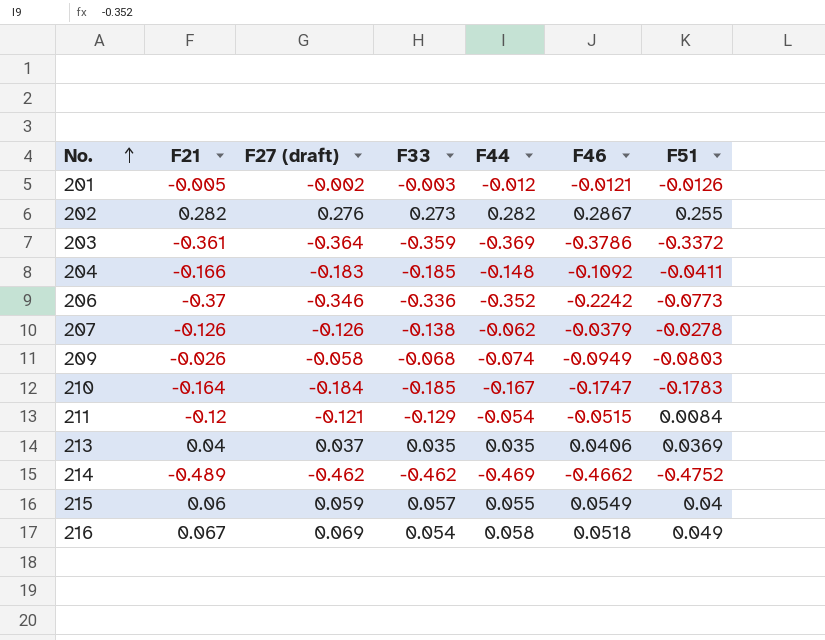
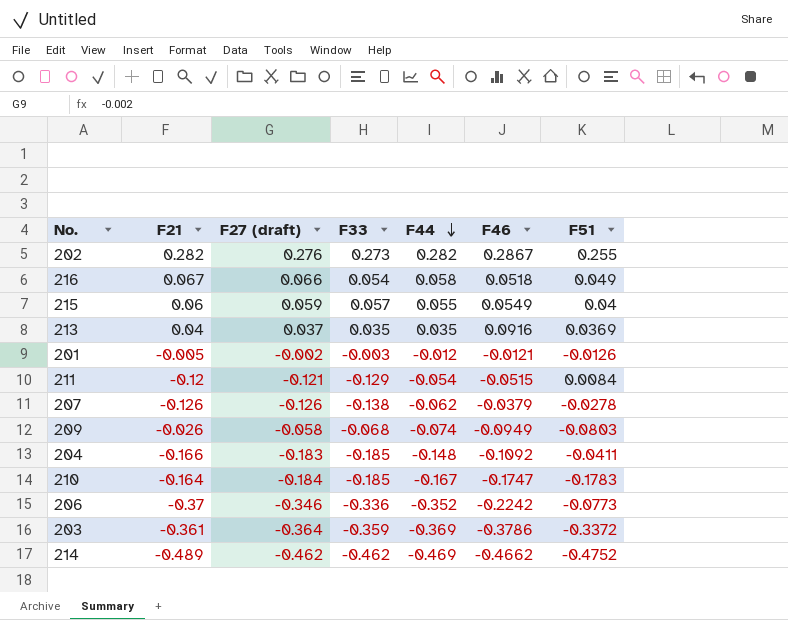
row order: No. ascending -> F44 descending
216 | F27 (draft): 0.069 -> 0.066
213 | F46: 0.0406 -> 0.0916

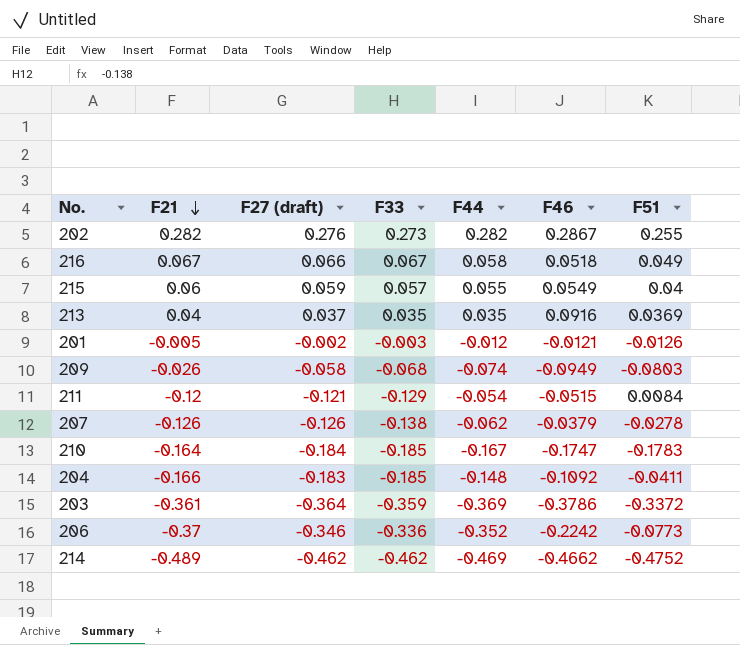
row order: F44 descending -> F21 descending
216 | F33: 0.054 -> 0.067

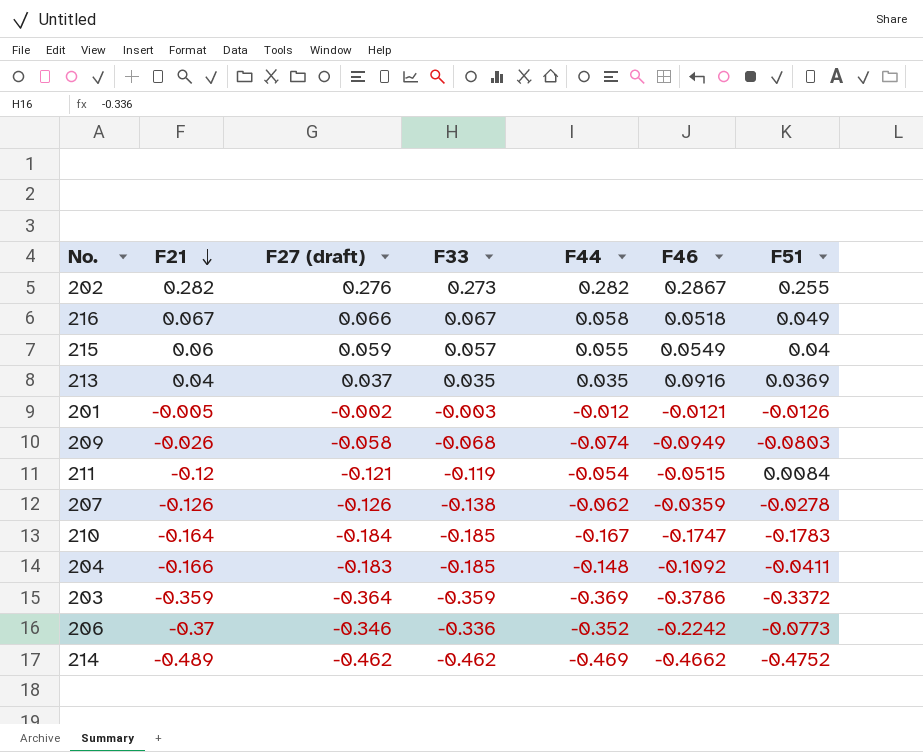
211 | F33: -0.129 -> -0.119
207 | F46: -0.0379 -> -0.0359
203 | F21: -0.361 -> -0.359

